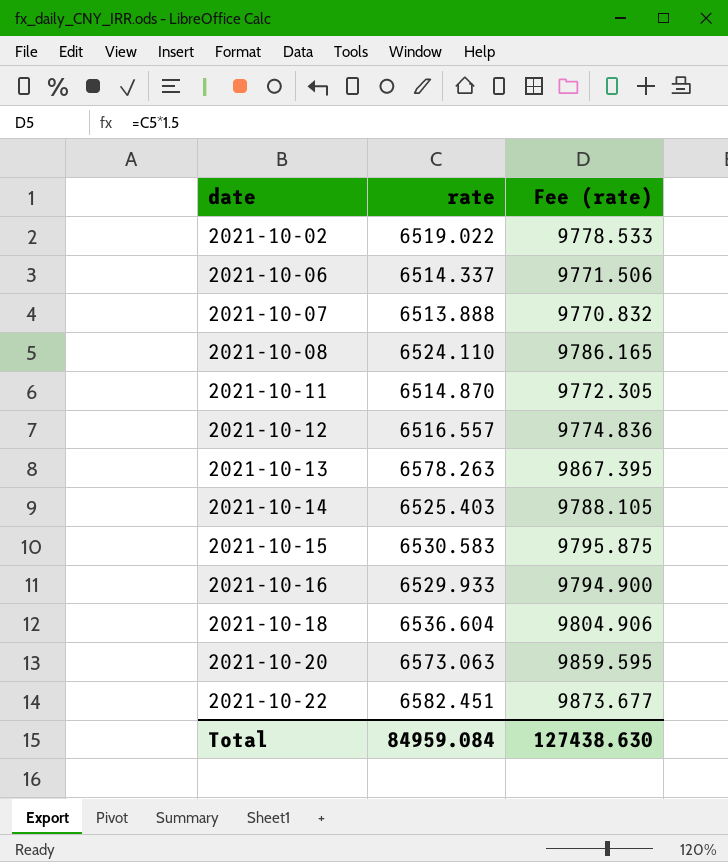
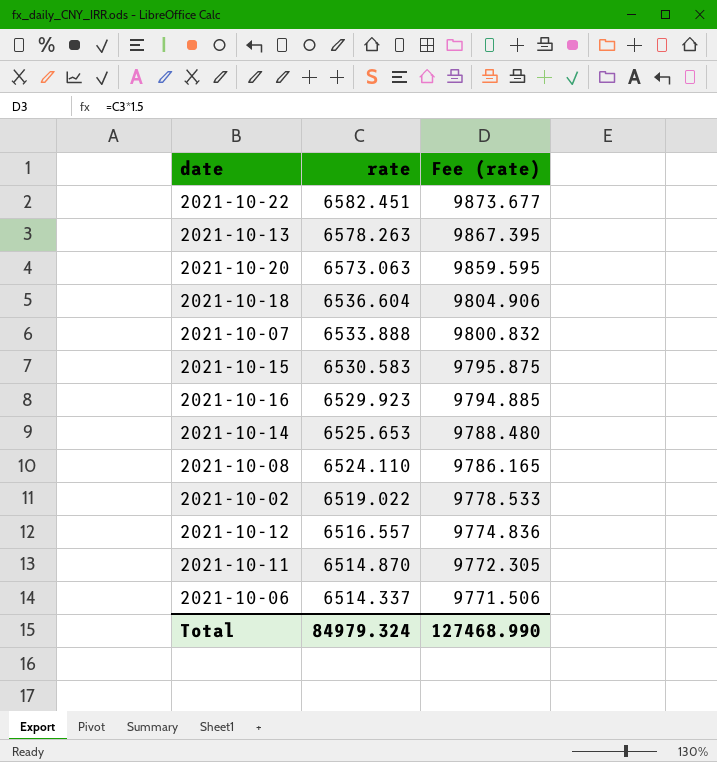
row order: date ascending -> rate descending
2021-10-07 | rate: 6513.888 -> 6533.888
2021-10-07 | Fee (rate): 9770.832 -> 9800.832
2021-10-16 | rate: 6529.933 -> 6529.923
2021-10-16 | Fee (rate): 9794.900 -> 9794.885
2021-10-14 | rate: 6525.403 -> 6525.653
2021-10-14 | Fee (rate): 9788.105 -> 9788.480
Total | rate: 84959.084 -> 84979.324
Total | Fee (rate): 127438.630 -> 127468.990

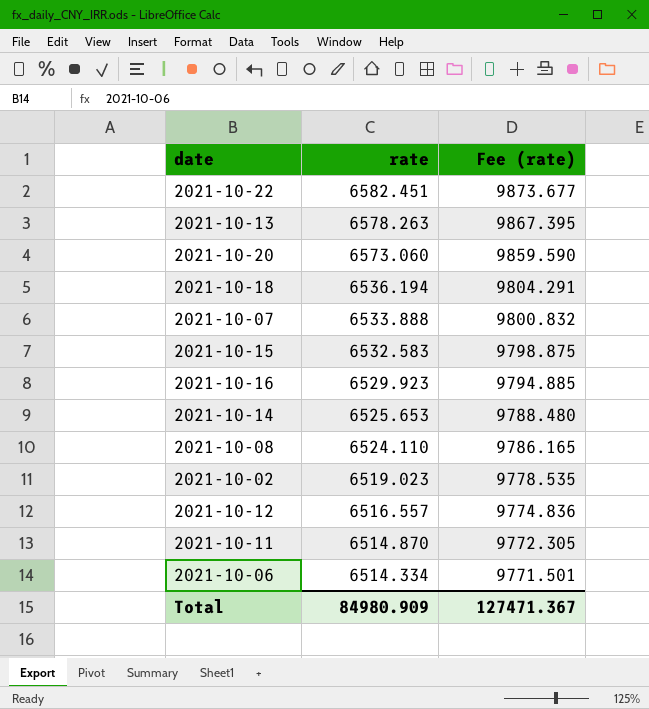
2021-10-20 | rate: 6573.063 -> 6573.060
2021-10-20 | Fee (rate): 9859.595 -> 9859.590
2021-10-18 | rate: 6536.604 -> 6536.194
2021-10-18 | Fee (rate): 9804.906 -> 9804.291
2021-10-15 | rate: 6530.583 -> 6532.583
2021-10-15 | Fee (rate): 9795.875 -> 9798.875
2021-10-02 | rate: 6519.022 -> 6519.023
2021-10-02 | Fee (rate): 9778.533 -> 9778.535
2021-10-06 | rate: 6514.337 -> 6514.334
2021-10-06 | Fee (rate): 9771.506 -> 9771.501
Total | rate: 84979.324 -> 84980.909
Total | Fee (rate): 127468.990 -> 127471.367

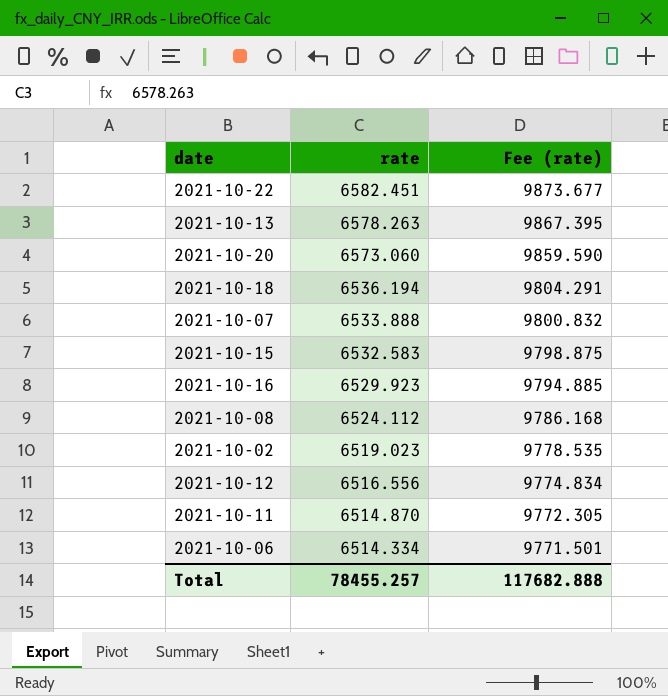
row 2021-10-14: 6525.653 | 9788.480 -> none
2021-10-08 | rate: 6524.110 -> 6524.112
2021-10-08 | Fee (rate): 9786.165 -> 9786.168
2021-10-12 | rate: 6516.557 -> 6516.556
2021-10-12 | Fee (rate): 9774.836 -> 9774.834
Total | rate: 84980.909 -> 78455.257
Total | Fee (rate): 127471.367 -> 117682.888

